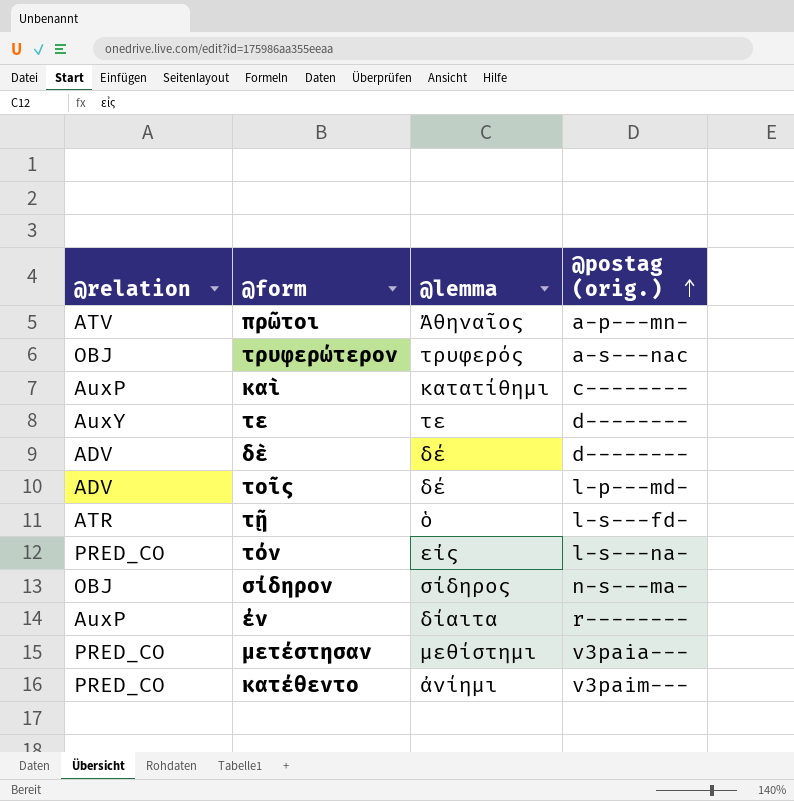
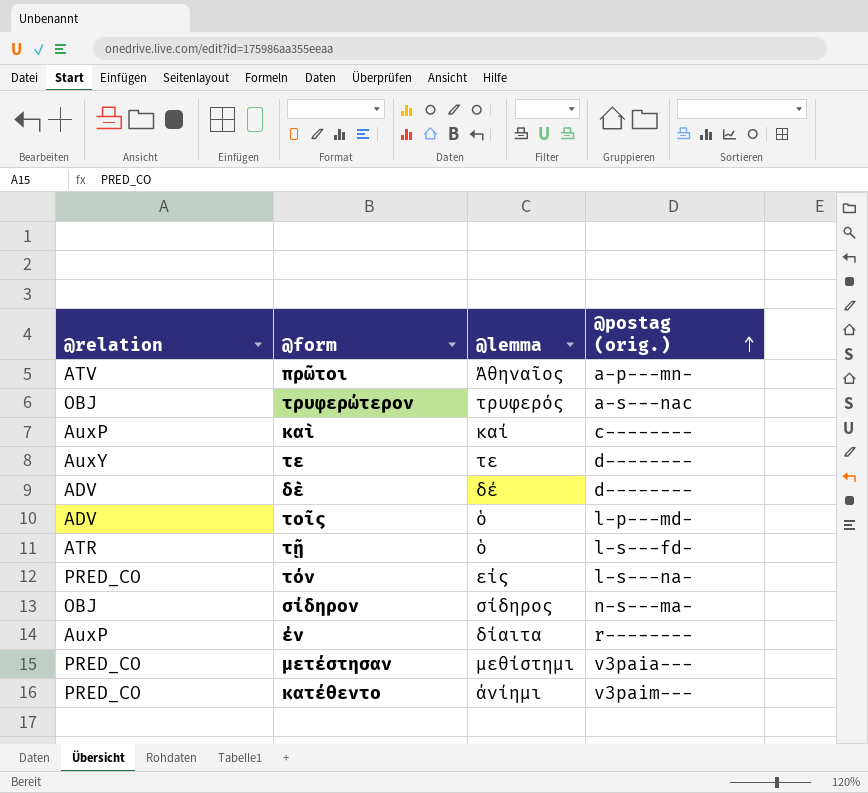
καὶ | @lemma: κατατίθημι -> καί
τοῖς | @lemma: δέ -> ὁ

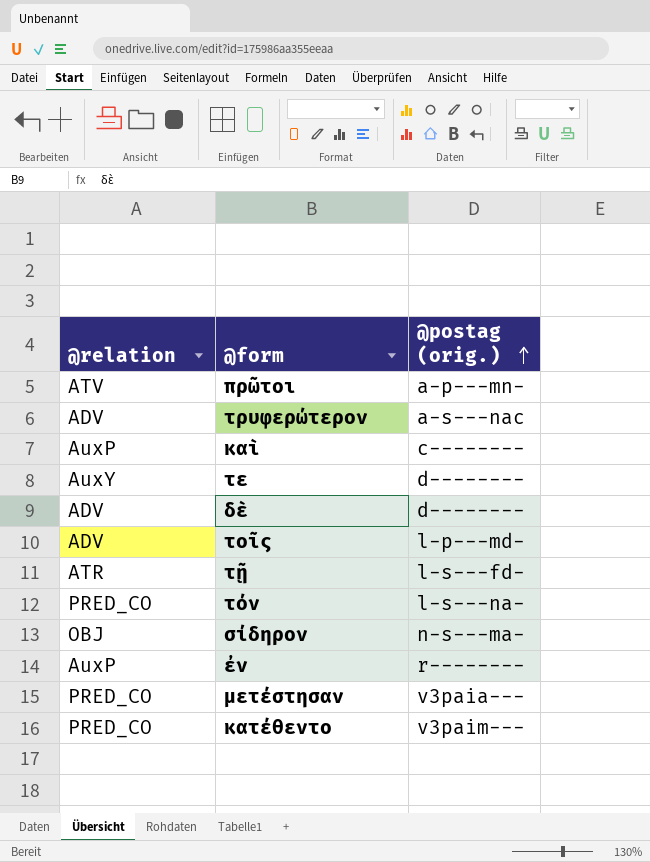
column @lemma | position: 3 -> none
τρυφερώτερον | @relation: OBJ -> ADV

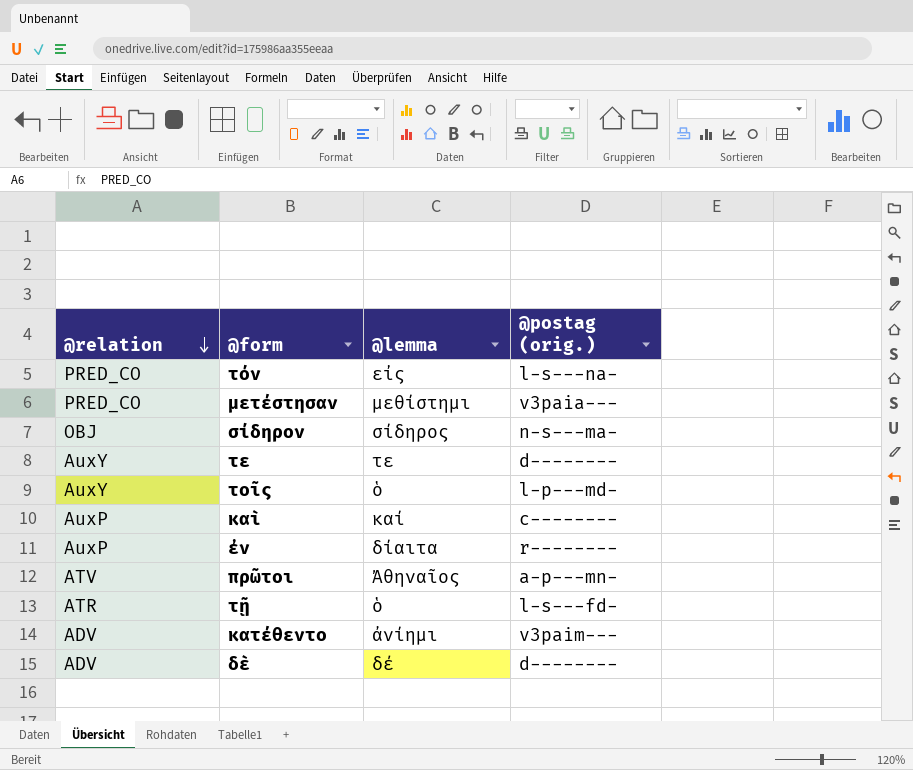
row order: @postag (orig.) ascending -> @relation descending
column @lemma | position: none -> 3
row τρυφερώτερον: ADV | a-s---nac -> none
τοῖς | @relation: ADV -> AuxY
κατέθεντο | @relation: PRED_CO -> ADV

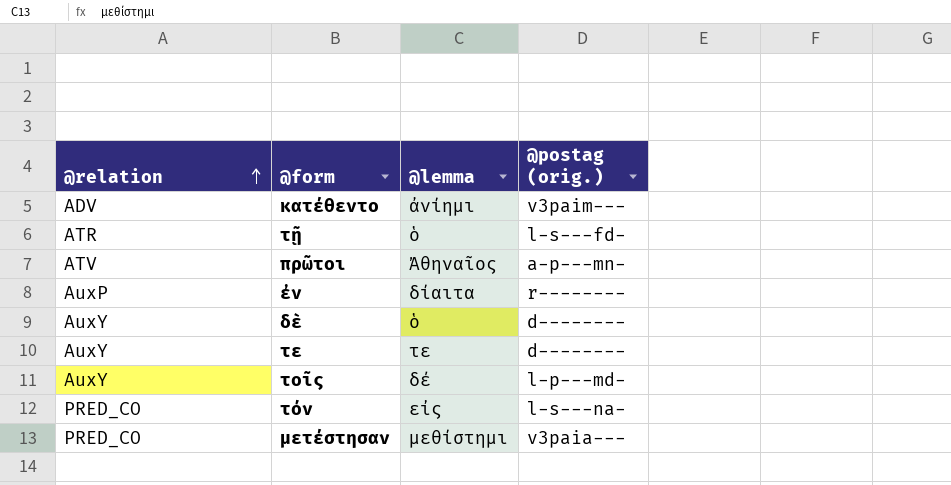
row order: @relation descending -> @relation ascending
row σίδηρον: OBJ | σίδηρος | n-s---ma- -> none
row καὶ: AuxP | καί | c-------- -> none
δὲ | @relation: ADV -> AuxY
δὲ | @lemma: δέ -> ὁ
τοῖς | @lemma: ὁ -> δέ

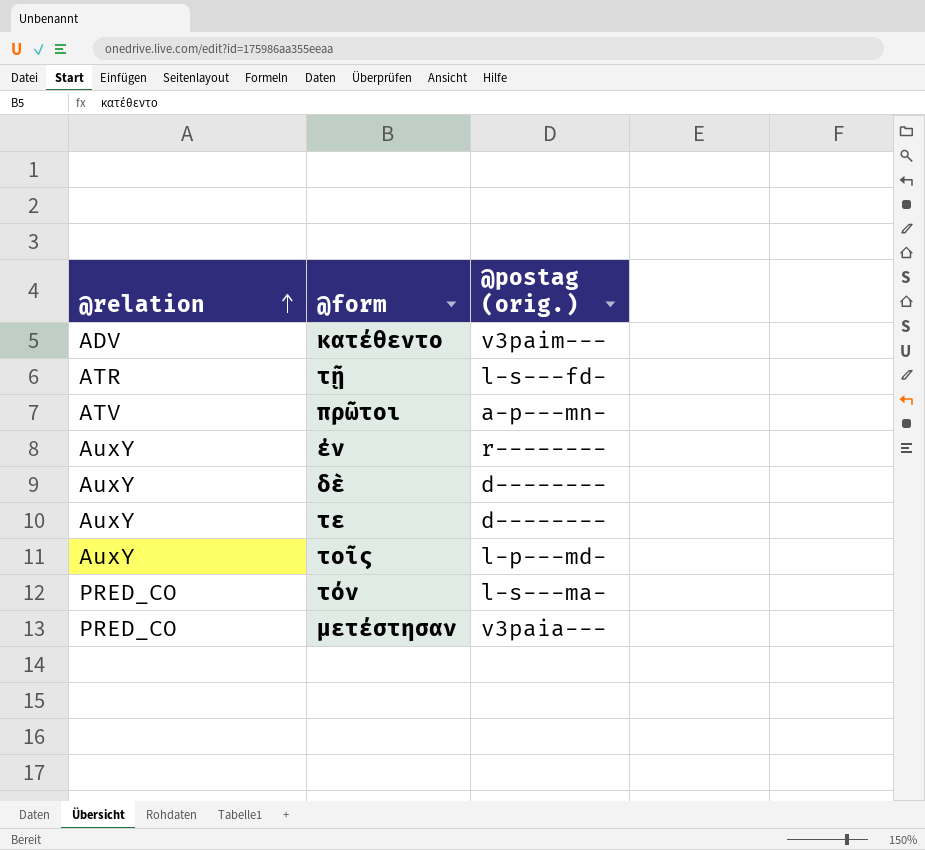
column @lemma | position: 3 -> none
ἐν | @relation: AuxP -> AuxY
τόν | @postag (orig.): l-s---na- -> l-s---ma-

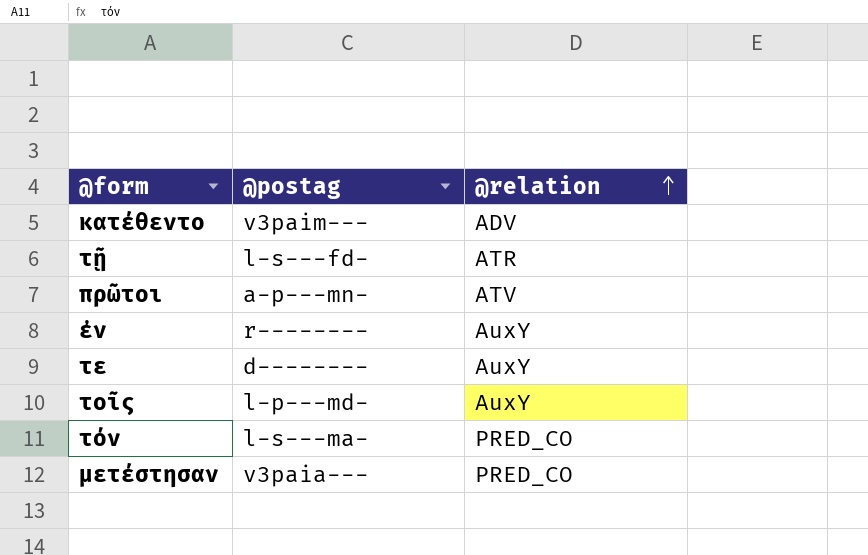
column name: @postag (orig.) -> @postag
column @relation | position: 1 -> 3
row δὲ: AuxY | d-------- -> none

